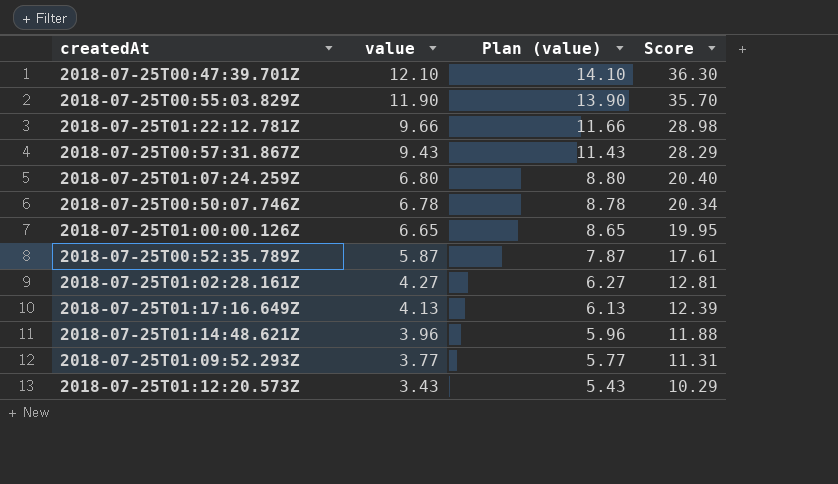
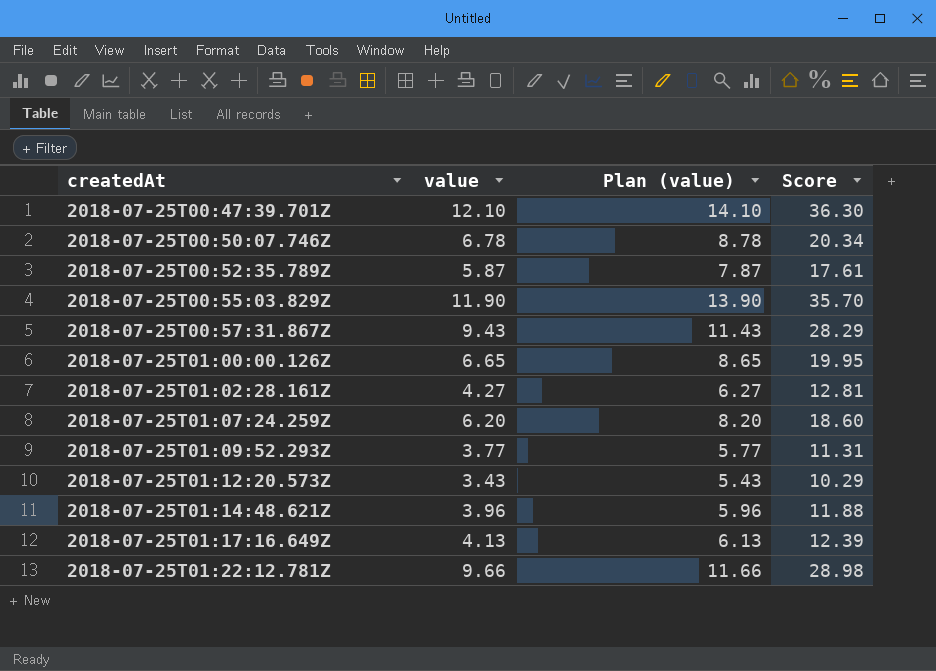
row order: value descending -> createdAt ascending
2018-07-25T01:07:24.259Z | value: 6.80 -> 6.20
2018-07-25T01:07:24.259Z | Plan (value): 8.80 -> 8.20
2018-07-25T01:07:24.259Z | Score: 20.40 -> 18.60

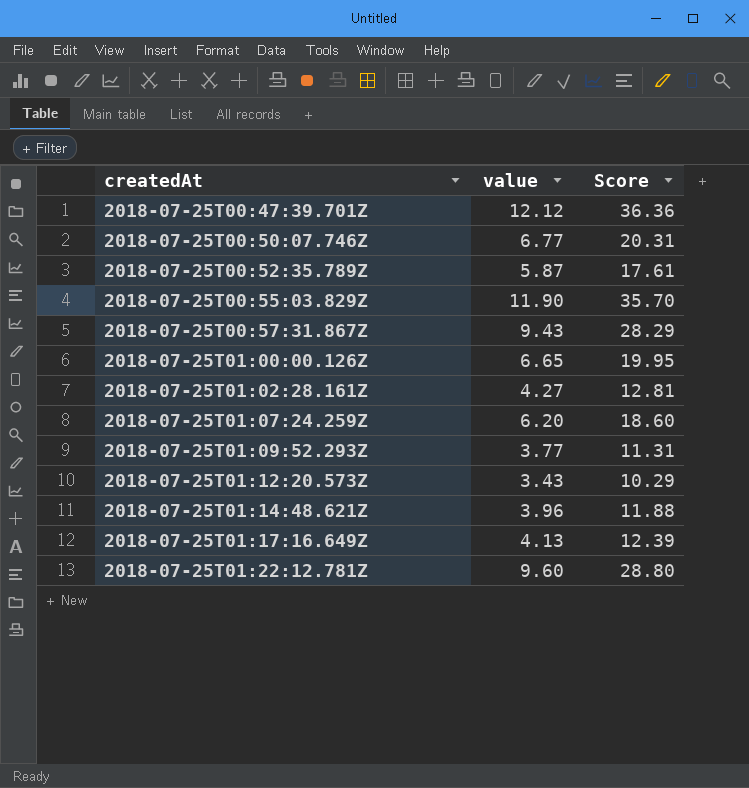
column Plan (value) | formula: [value] + 2 -> none
2018-07-25T00:47:39.701Z | value: 12.10 -> 12.12
2018-07-25T00:47:39.701Z | Score: 36.30 -> 36.36
2018-07-25T00:50:07.746Z | value: 6.78 -> 6.77
2018-07-25T00:50:07.746Z | Score: 20.34 -> 20.31
2018-07-25T01:22:12.781Z | value: 9.66 -> 9.60
2018-07-25T01:22:12.781Z | Score: 28.98 -> 28.80

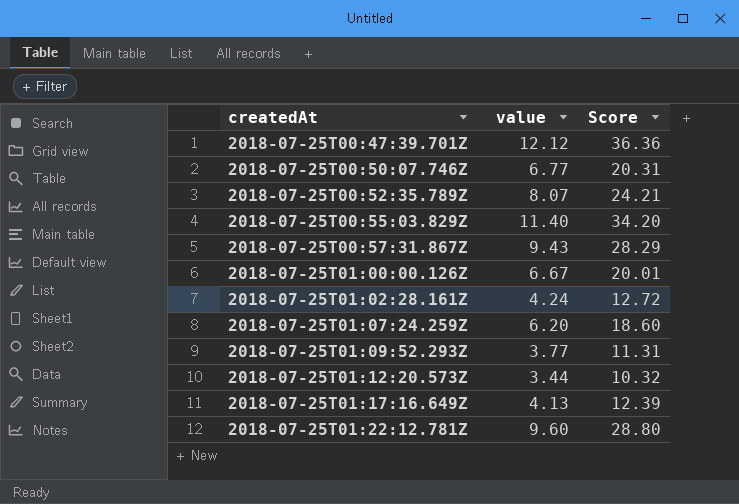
row 2018-07-25T01:14:48.621Z: 3.96 | 11.88 -> none
2018-07-25T00:52:35.789Z | value: 5.87 -> 8.07
2018-07-25T00:52:35.789Z | Score: 17.61 -> 24.21
2018-07-25T00:55:03.829Z | value: 11.90 -> 11.40
2018-07-25T00:55:03.829Z | Score: 35.70 -> 34.20
2018-07-25T01:00:00.126Z | value: 6.65 -> 6.67
2018-07-25T01:00:00.126Z | Score: 19.95 -> 20.01
2018-07-25T01:02:28.161Z | value: 4.27 -> 4.24
2018-07-25T01:02:28.161Z | Score: 12.81 -> 12.72
2018-07-25T01:12:20.573Z | value: 3.43 -> 3.44
2018-07-25T01:12:20.573Z | Score: 10.29 -> 10.32

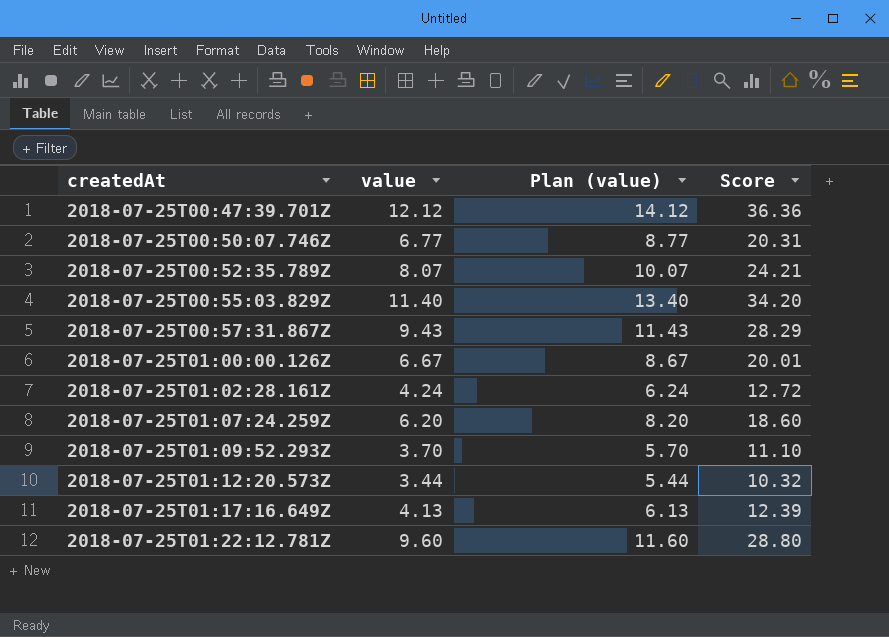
column Plan (value) | formula: none -> [value] + 2
2018-07-25T01:09:52.293Z | value: 3.77 -> 3.70
2018-07-25T01:09:52.293Z | Score: 11.31 -> 11.10

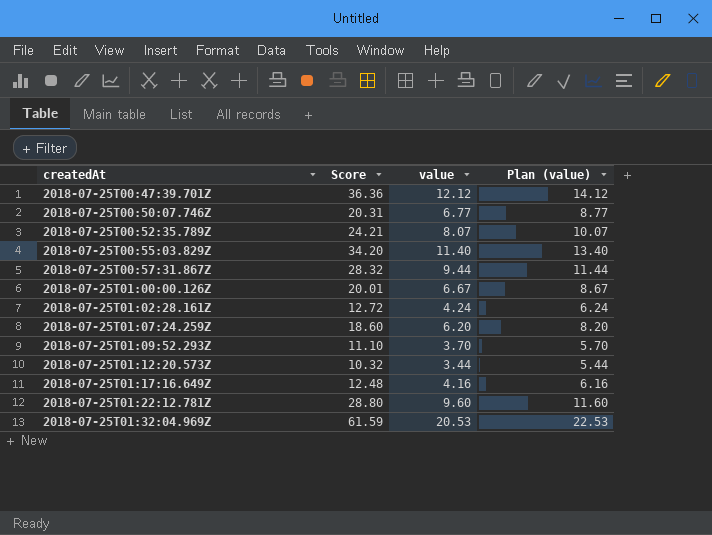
column Score | position: 4 -> 2
2018-07-25T00:57:31.867Z | Score: 28.29 -> 28.32
2018-07-25T00:57:31.867Z | value: 9.43 -> 9.44
2018-07-25T00:57:31.867Z | Plan (value): 11.43 -> 11.44
2018-07-25T01:17:16.649Z | Score: 12.39 -> 12.48
2018-07-25T01:17:16.649Z | value: 4.13 -> 4.16
2018-07-25T01:17:16.649Z | Plan (value): 6.13 -> 6.16
row 2018-07-25T01:32:04.969Z: none -> 61.59 | 20.53 | 22.53

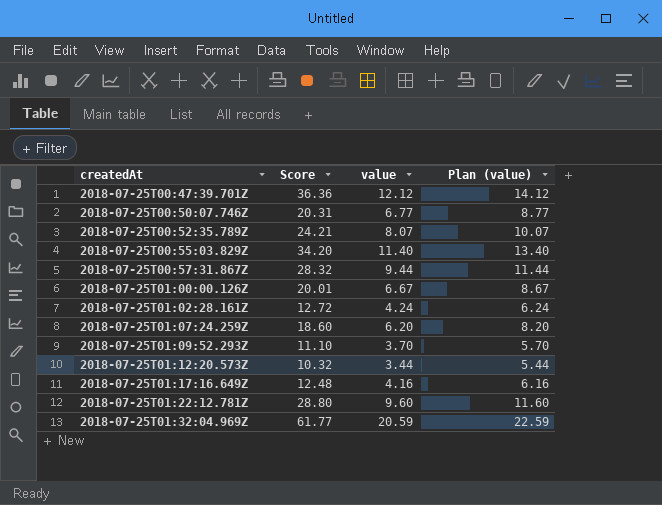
2018-07-25T01:32:04.969Z | Score: 61.59 -> 61.77
2018-07-25T01:32:04.969Z | value: 20.53 -> 20.59
2018-07-25T01:32:04.969Z | Plan (value): 22.53 -> 22.59

